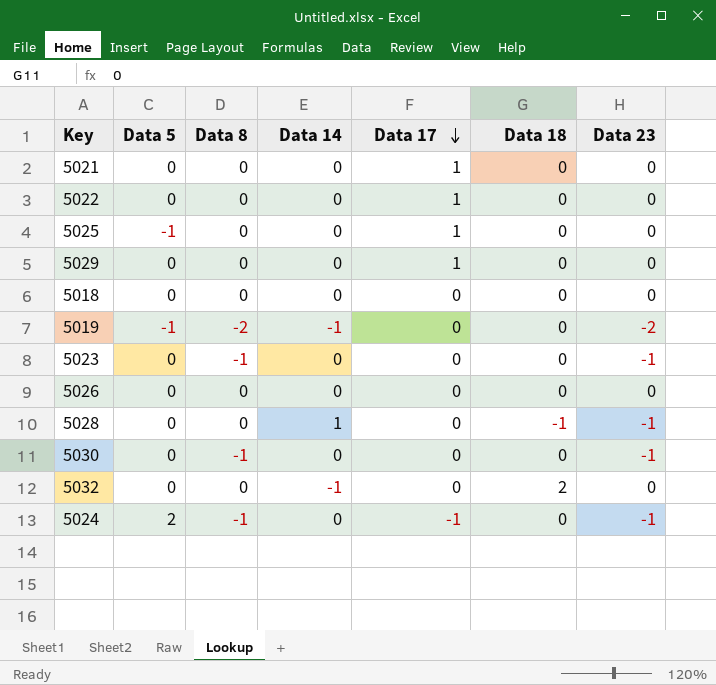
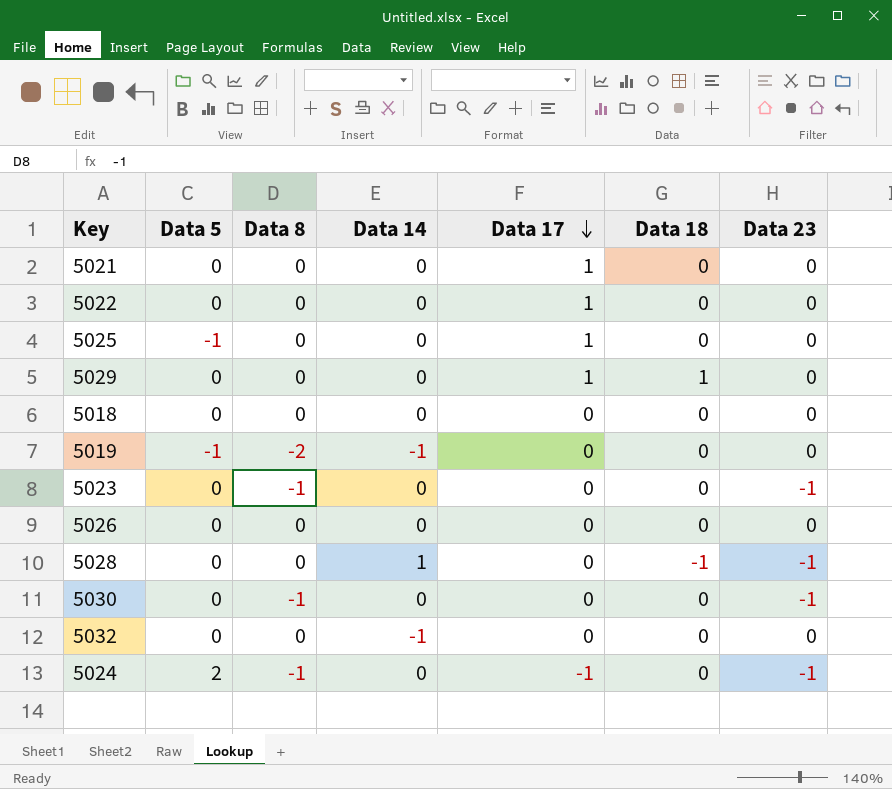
5029 | Data 18: 0 -> 1
5019 | Data 23: -2 -> 0
5032 | Data 18: 2 -> 0

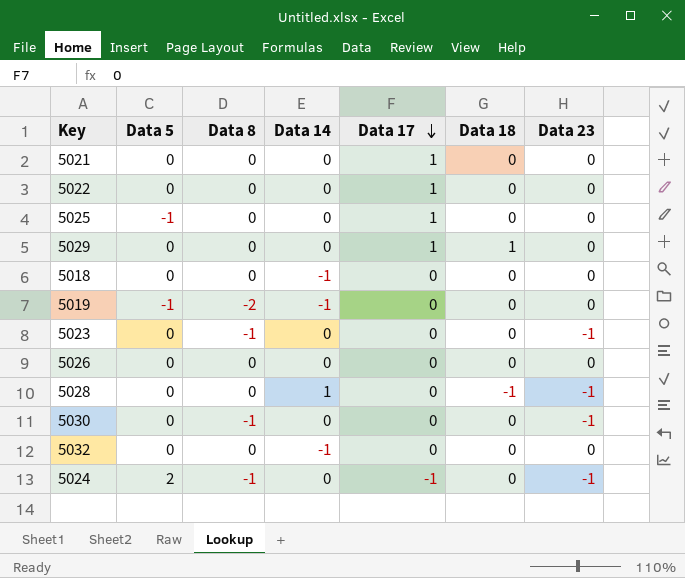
5018 | Data 14: 0 -> -1

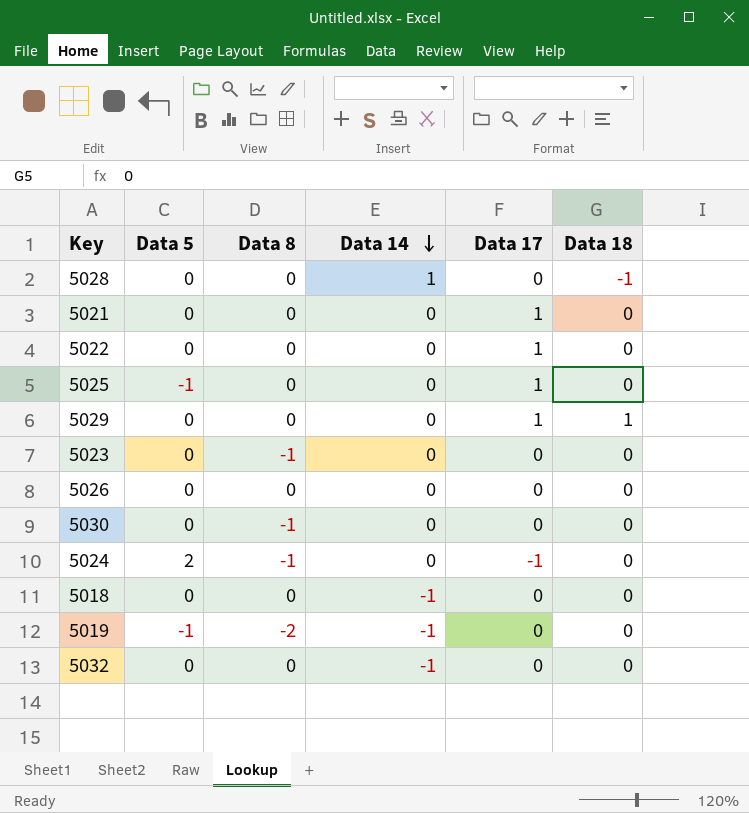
row order: Data 17 descending -> Data 14 descending
column Data 23 | position: 7 -> none

